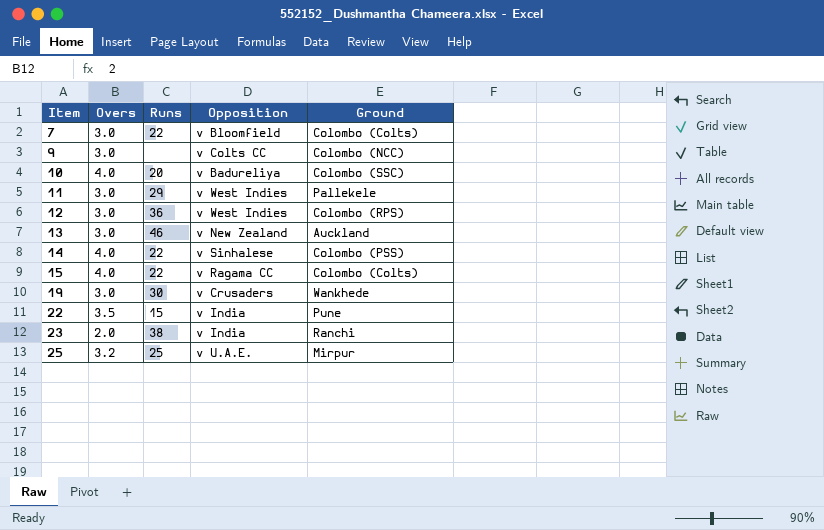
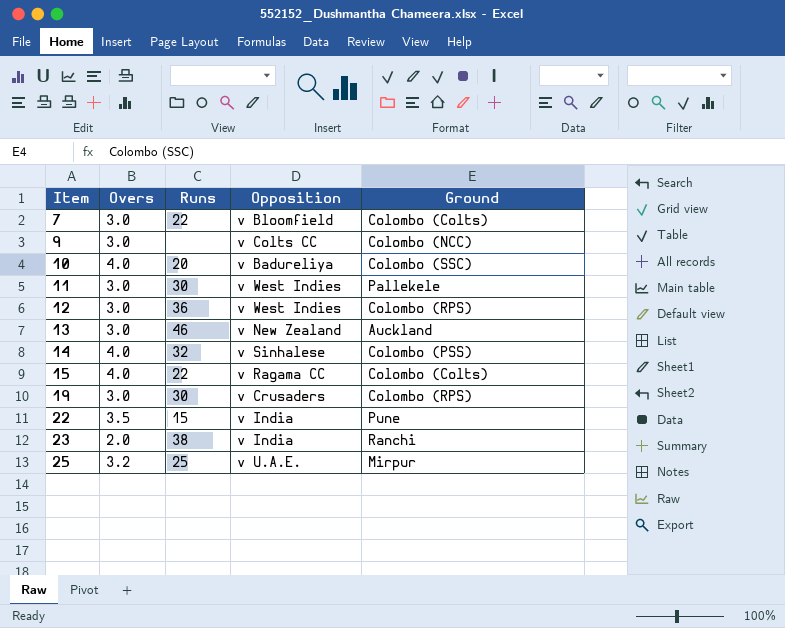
11 | Runs: 29 -> 30
14 | Runs: 22 -> 32
19 | Ground: Wankhede -> Colombo (RPS)

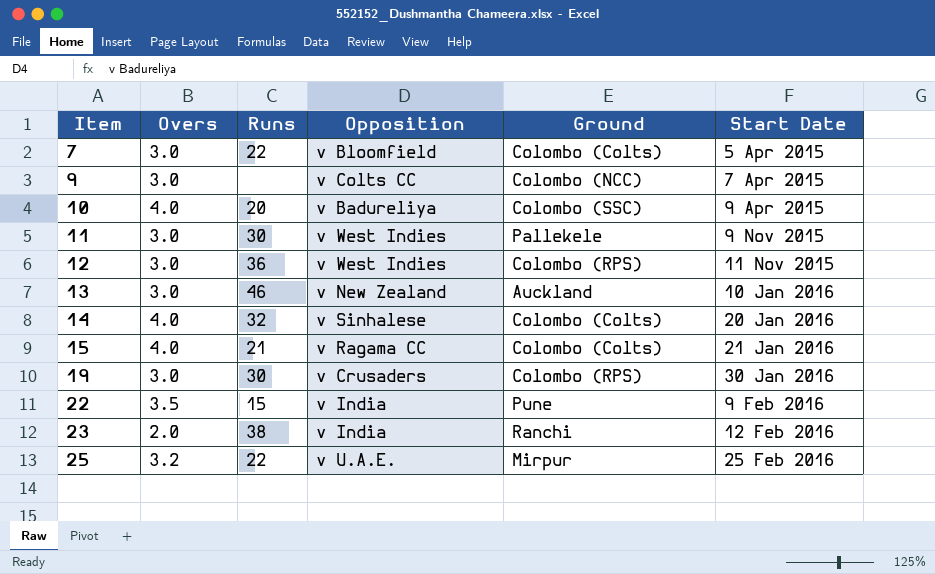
column Start Date | position: none -> 6
14 | Ground: Colombo (PSS) -> Colombo (Colts)
15 | Runs: 22 -> 21
25 | Runs: 25 -> 22

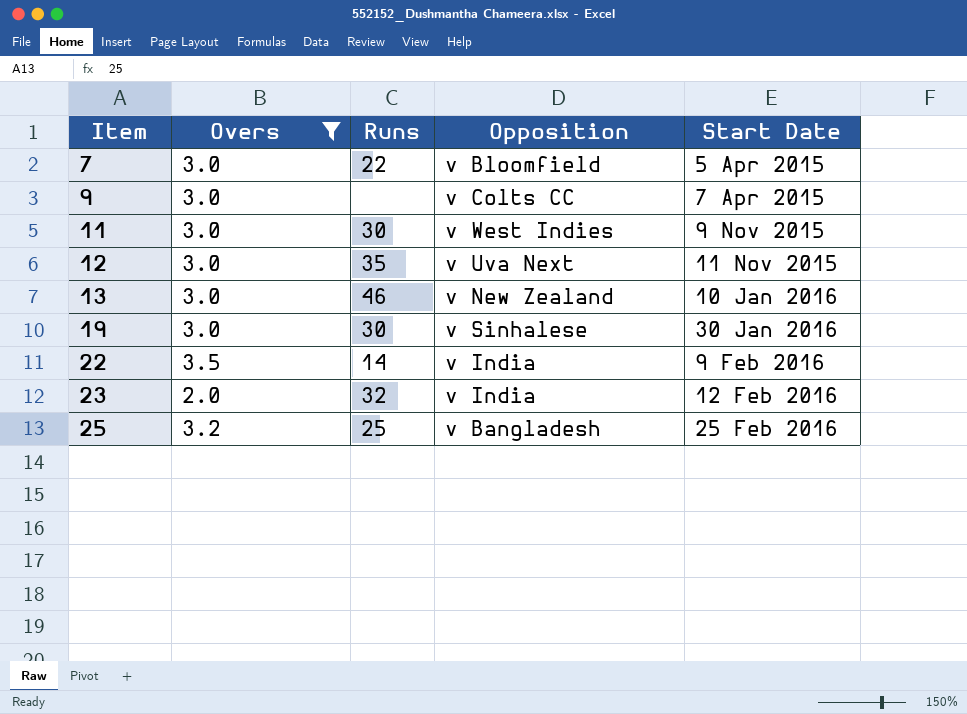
filter: none -> Overs != 4.0
column Ground | position: 5 -> none
12 | Runs: 36 -> 35
12 | Opposition: v West Indies -> v Uva Next
19 | Opposition: v Crusaders -> v Sinhalese
22 | Runs: 15 -> 14
23 | Runs: 38 -> 32
25 | Runs: 22 -> 25
25 | Opposition: v U.A.E. -> v Bangladesh

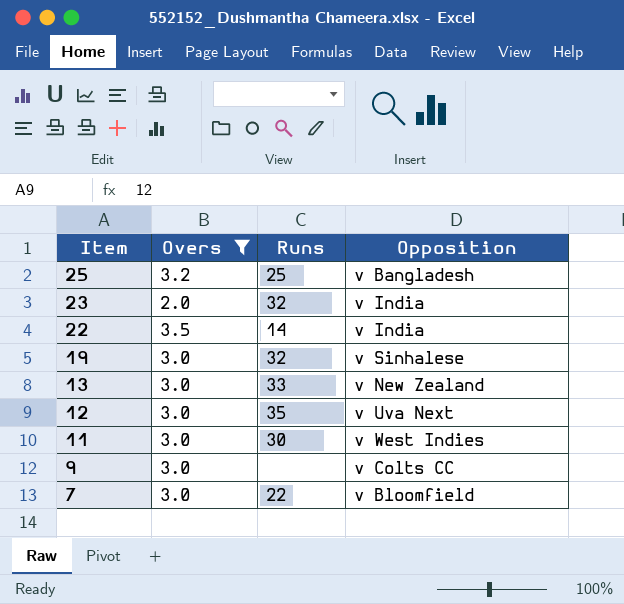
row order: Item ascending -> Item descending
column Start Date | position: 5 -> none
19 | Runs: 30 -> 32
13 | Runs: 46 -> 33

